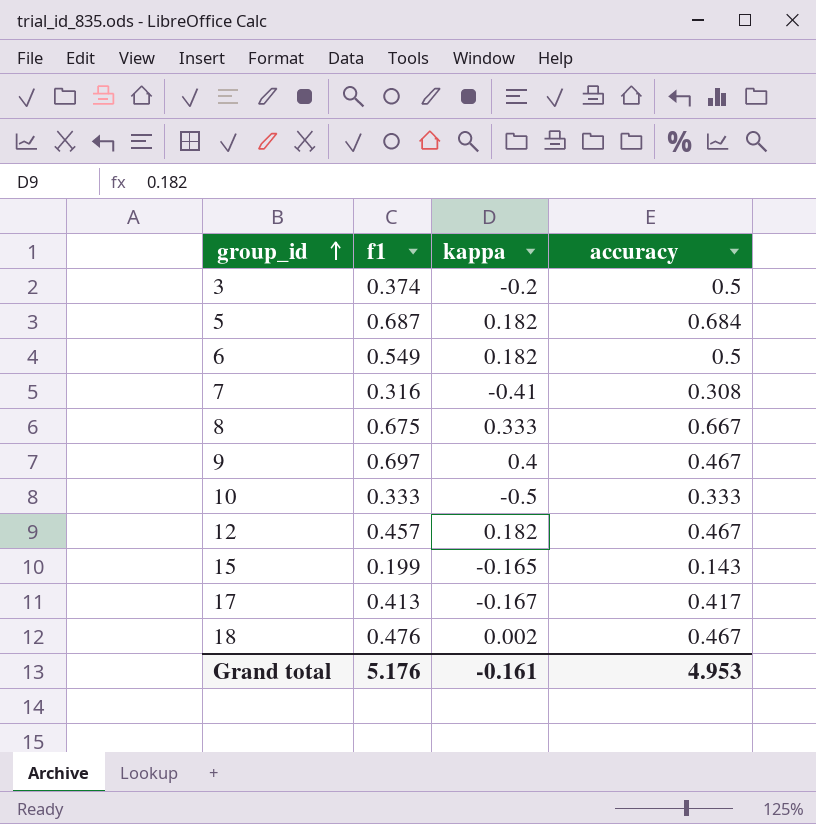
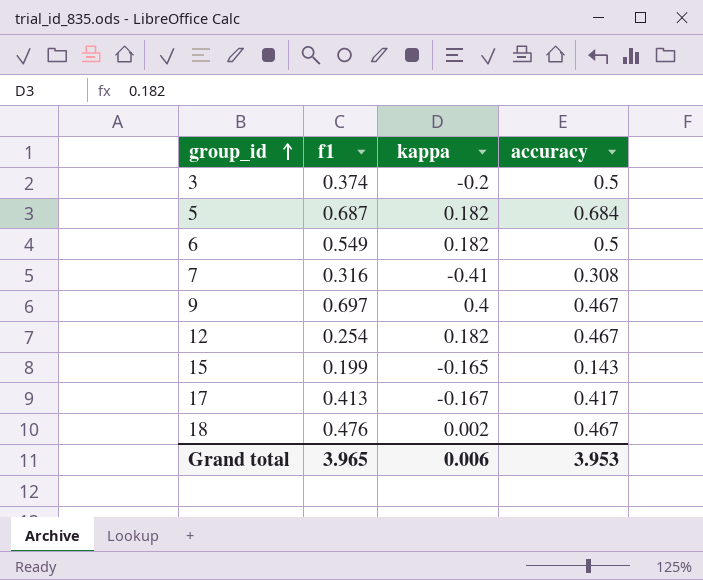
row 8: 0.675 | 0.333 | 0.667 -> none
row 10: 0.333 | -0.5 | 0.333 -> none
12 | f1: 0.457 -> 0.254
Grand total | f1: 5.176 -> 3.965
Grand total | kappa: -0.161 -> 0.006
Grand total | accuracy: 4.953 -> 3.953

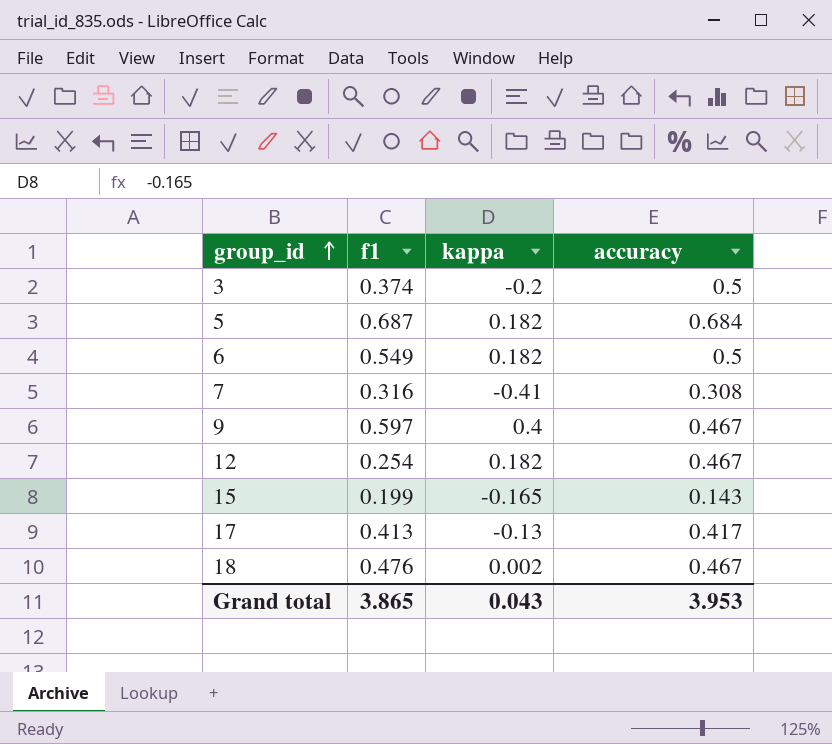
9 | f1: 0.697 -> 0.597
17 | kappa: -0.167 -> -0.13
Grand total | f1: 3.965 -> 3.865
Grand total | kappa: 0.006 -> 0.043

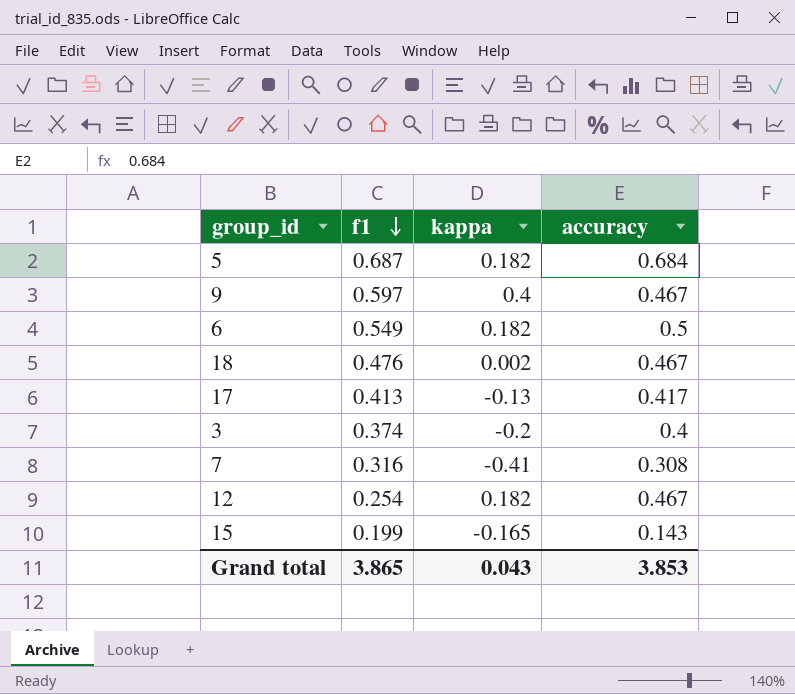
row order: group_id ascending -> f1 descending
3 | accuracy: 0.5 -> 0.4
Grand total | accuracy: 3.953 -> 3.853

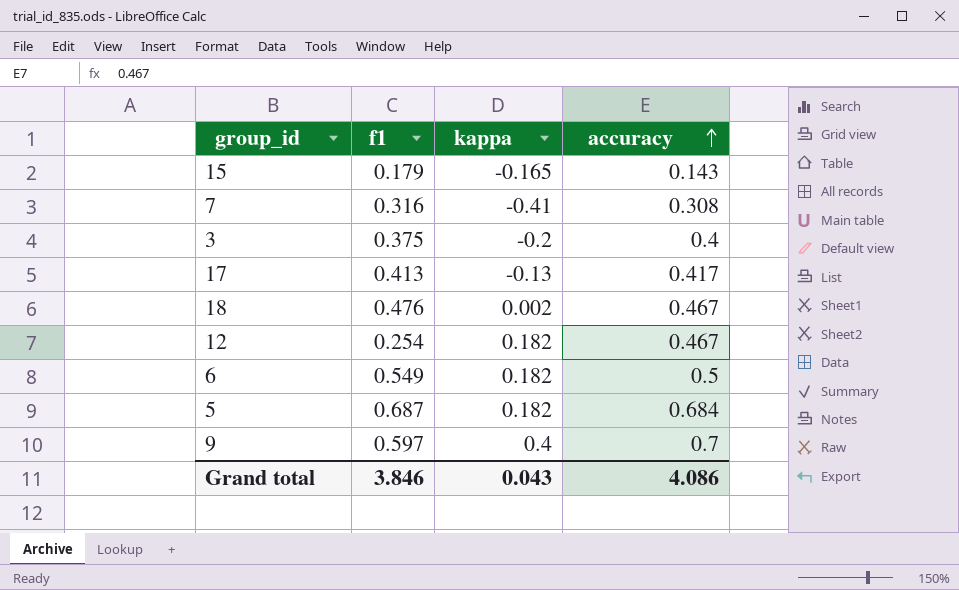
row order: f1 descending -> accuracy ascending
15 | f1: 0.199 -> 0.179
3 | f1: 0.374 -> 0.375
9 | accuracy: 0.467 -> 0.7
Grand total | f1: 3.865 -> 3.846
Grand total | accuracy: 3.853 -> 4.086

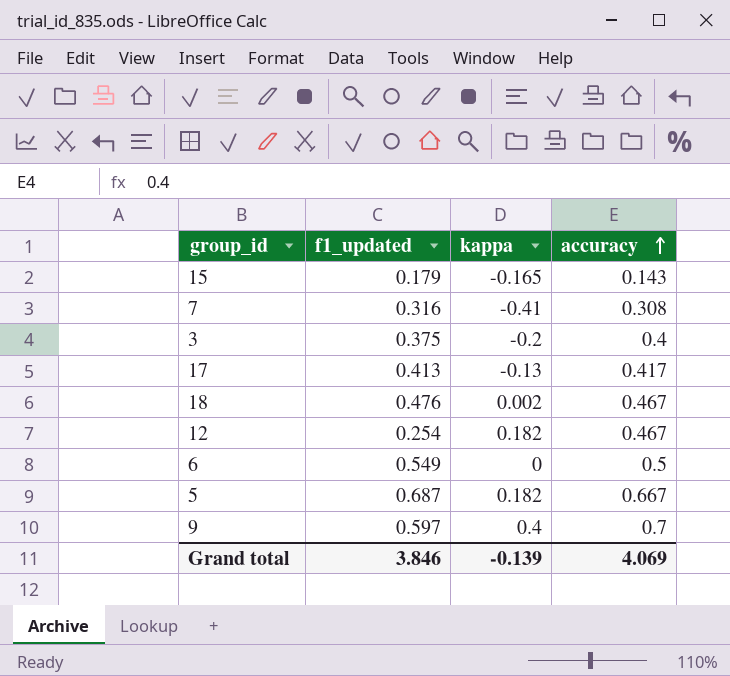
column name: f1 -> f1_updated
6 | kappa: 0.182 -> 0
5 | accuracy: 0.684 -> 0.667
Grand total | kappa: 0.043 -> -0.139
Grand total | accuracy: 4.086 -> 4.069

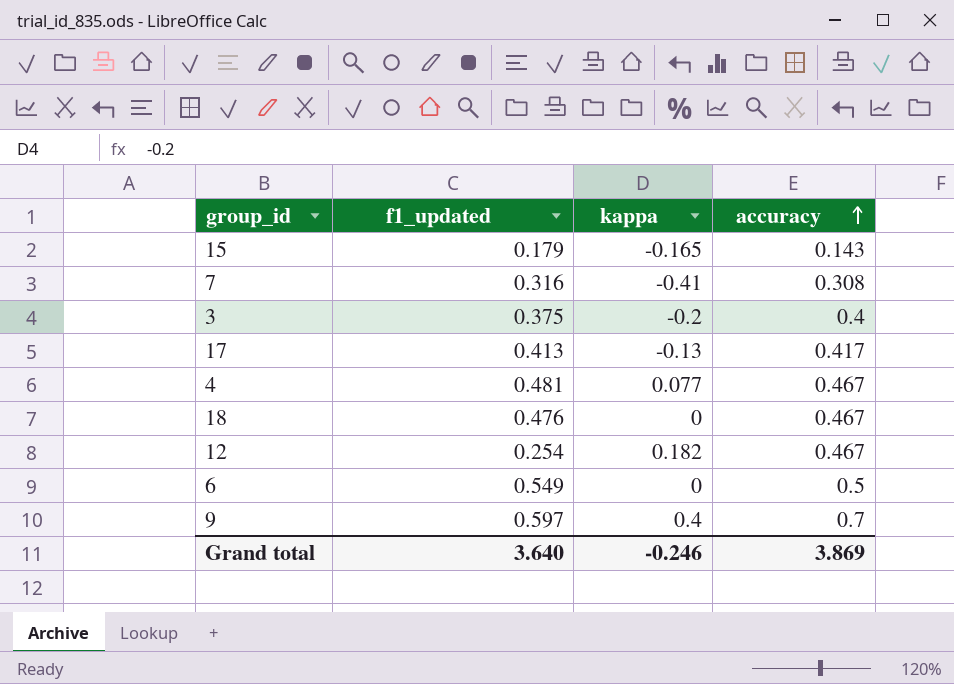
row 5: 0.687 | 0.182 | 0.667 -> none
row 4: none -> 0.481 | 0.077 | 0.467
18 | kappa: 0.002 -> 0
Grand total | f1_updated: 3.846 -> 3.640
Grand total | kappa: -0.139 -> -0.246
Grand total | accuracy: 4.069 -> 3.869

